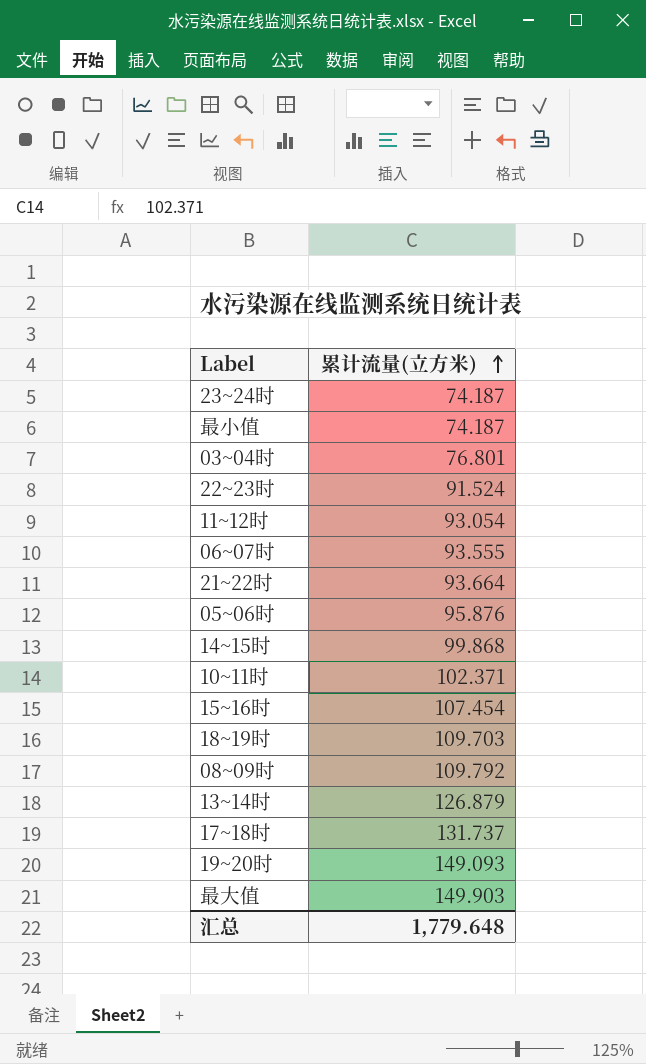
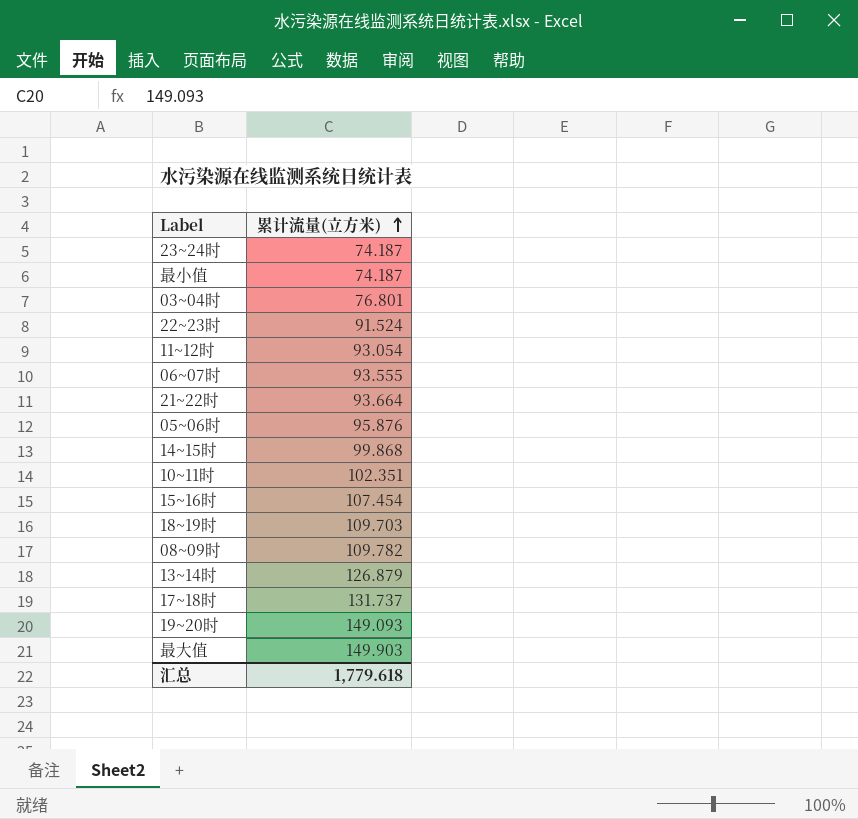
10~11时 | 累计流量(立方米): 102.371 -> 102.351
08~09时 | 累计流量(立方米): 109.792 -> 109.782
汇总 | 累计流量(立方米): 1,779.648 -> 1,779.618

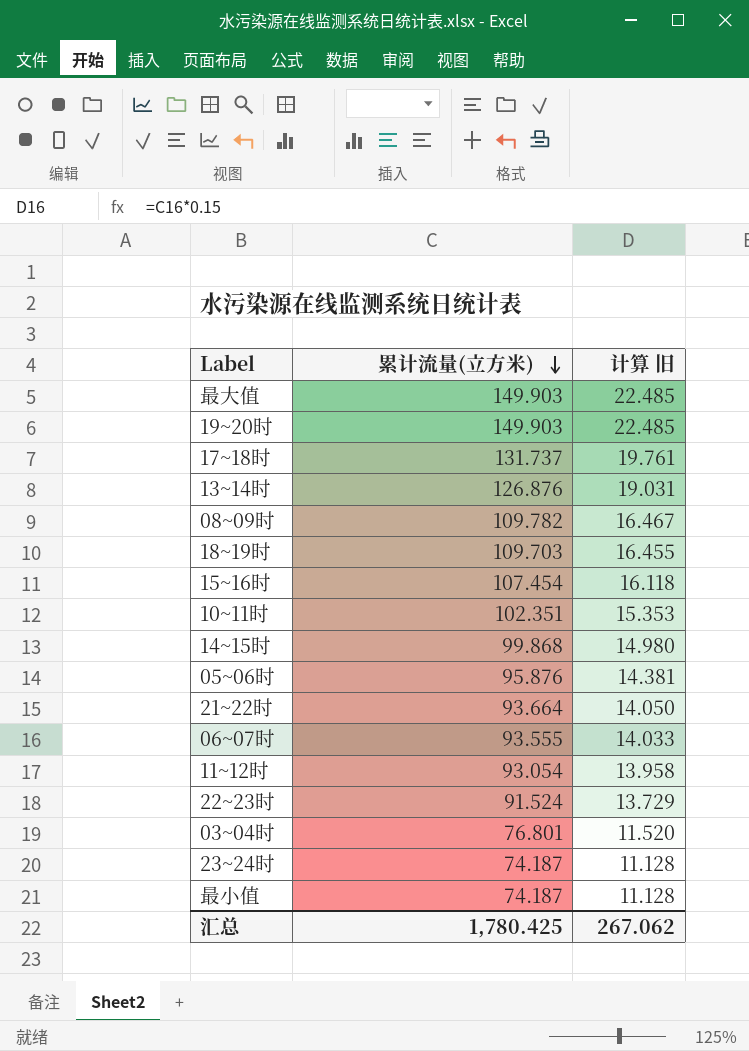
row order: 累计流量(立方米) ascending -> 累计流量(立方米) descending
column 计算 旧 | formula: none -> [累计流量(立方米)] * 0.15
19~20时 | 累计流量(立方米): 149.093 -> 149.903
13~14时 | 累计流量(立方米): 126.879 -> 126.876
汇总 | 累计流量(立方米): 1,779.618 -> 1,780.425

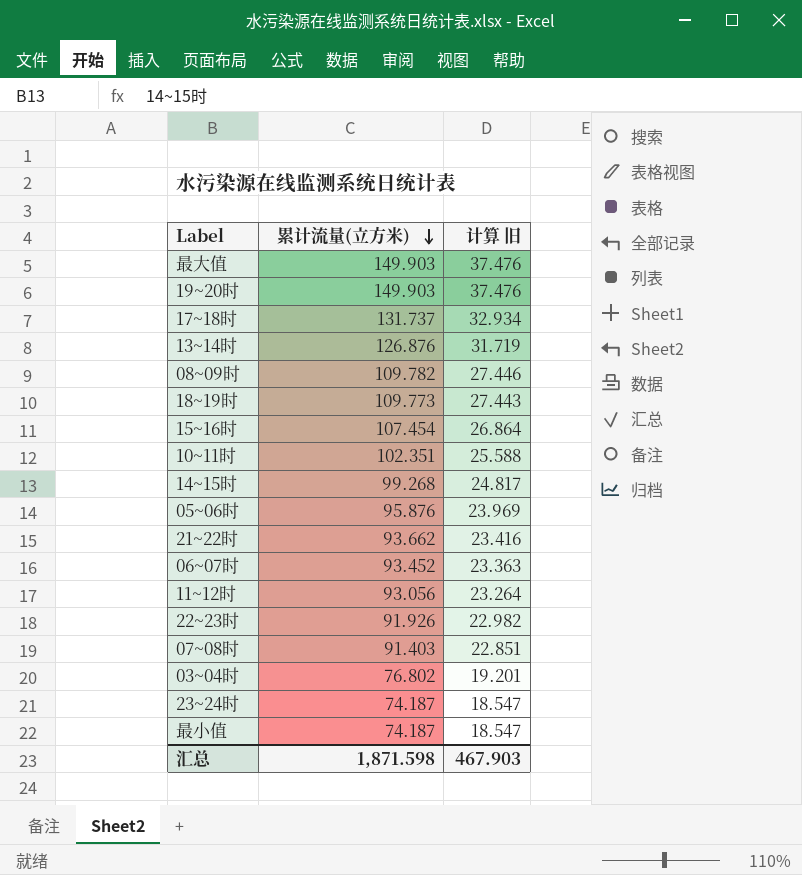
column 计算 旧 | formula: [累计流量(立方米)] * 0.15 -> [累计流量(立方米)] * 0.25
18~19时 | 累计流量(立方米): 109.703 -> 109.773
14~15时 | 累计流量(立方米): 99.868 -> 99.268
21~22时 | 累计流量(立方米): 93.664 -> 93.662
06~07时 | 累计流量(立方米): 93.555 -> 93.452
11~12时 | 累计流量(立方米): 93.054 -> 93.056
22~23时 | 累计流量(立方米): 91.524 -> 91.926
row 07~08时: none -> 91.403 | 22.851
03~04时 | 累计流量(立方米): 76.801 -> 76.802
汇总 | 累计流量(立方米): 1,780.425 -> 1,871.598
汇总 | 计算 旧: 267.062 -> 467.903

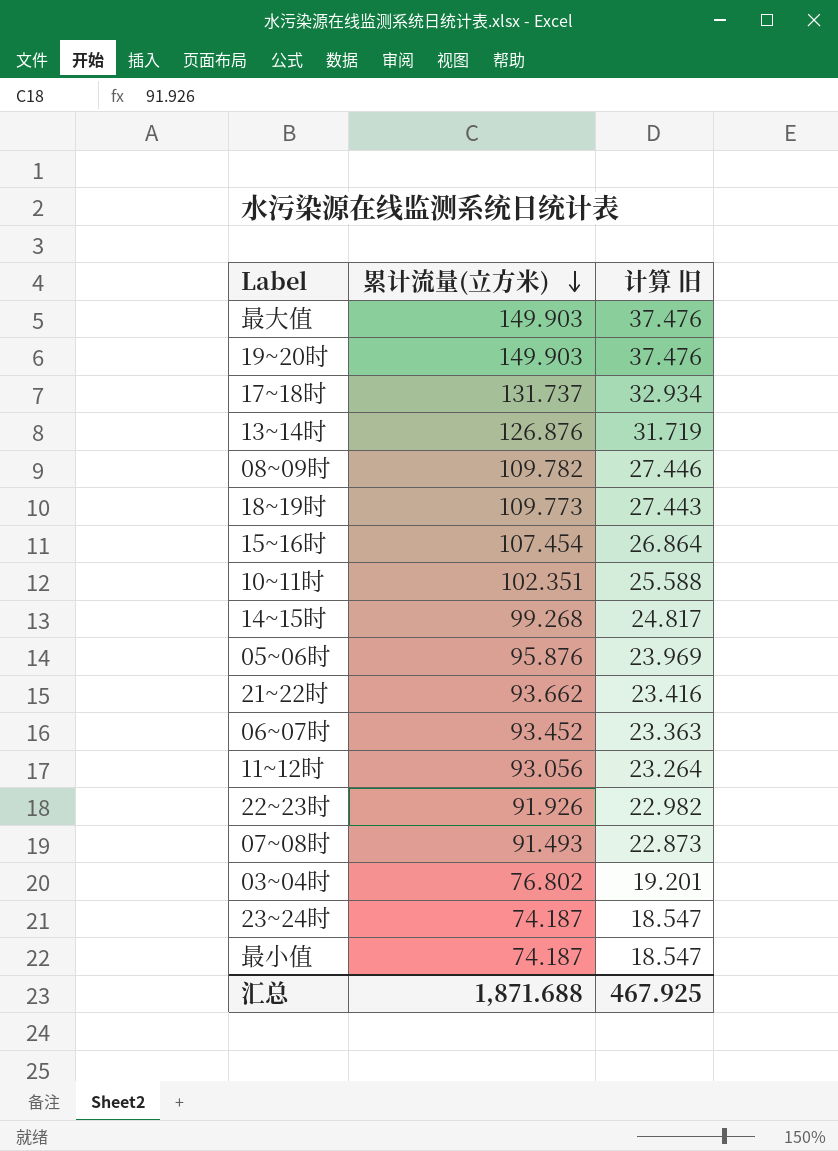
07~08时 | 累计流量(立方米): 91.403 -> 91.493
07~08时 | 计算 旧: 22.851 -> 22.873
汇总 | 累计流量(立方米): 1,871.598 -> 1,871.688
汇总 | 计算 旧: 467.903 -> 467.925

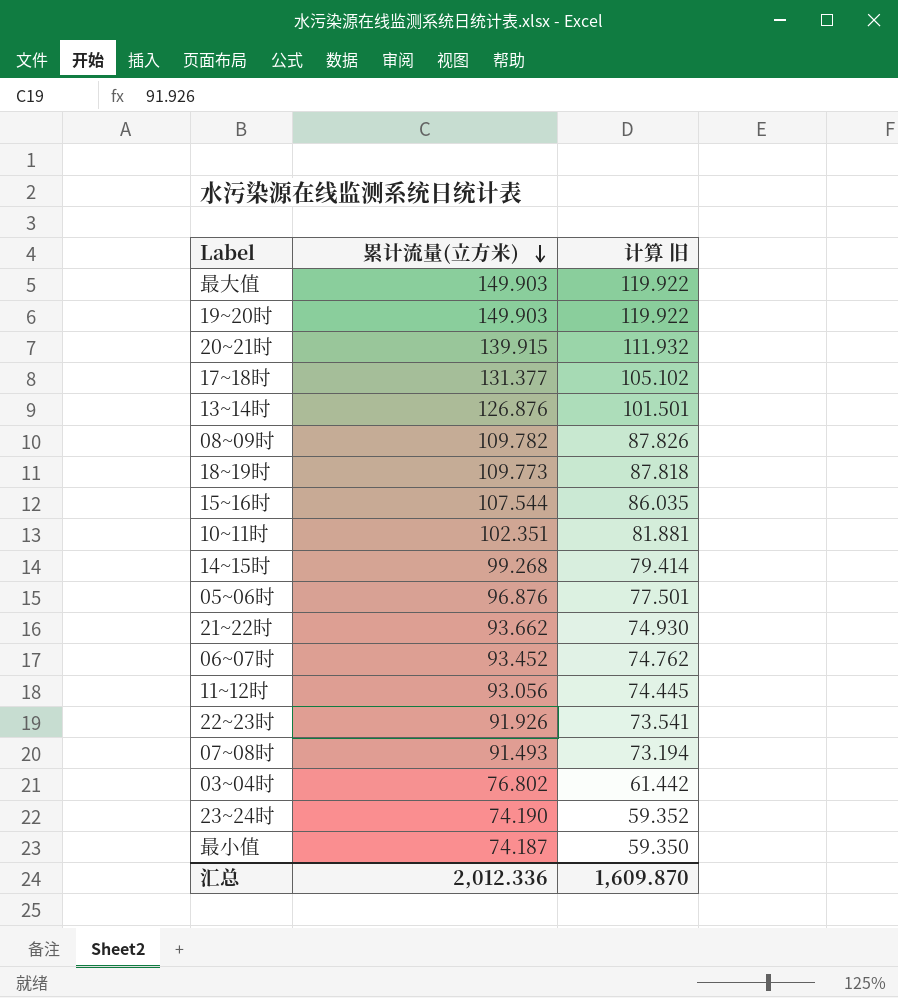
column 计算 旧 | formula: [累计流量(立方米)] * 0.25 -> [累计流量(立方米)] * 0.8
row 20~21时: none -> 139.915 | 111.932
17~18时 | 累计流量(立方米): 131.737 -> 131.377
15~16时 | 累计流量(立方米): 107.454 -> 107.544
05~06时 | 累计流量(立方米): 95.876 -> 96.876
23~24时 | 累计流量(立方米): 74.187 -> 74.190
汇总 | 累计流量(立方米): 1,871.688 -> 2,012.336
汇总 | 计算 旧: 467.925 -> 1,609.870

